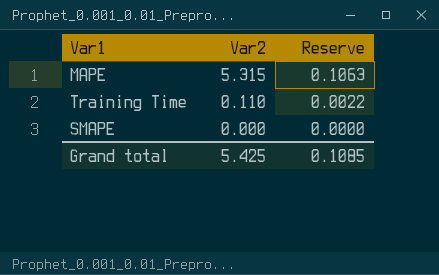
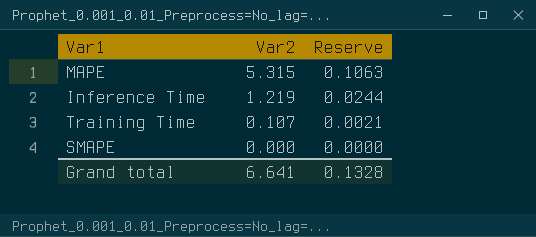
row Inference Time: none -> 1.219 | 0.0244
Training Time | Var2: 0.110 -> 0.107
Training Time | Reserve: 0.0022 -> 0.0021
Grand total | Var2: 5.425 -> 6.641
Grand total | Reserve: 0.1085 -> 0.1328

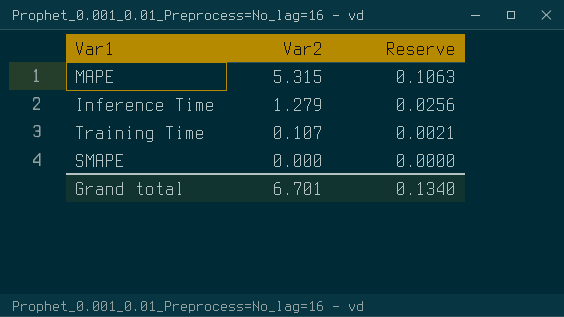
Inference Time | Var2: 1.219 -> 1.279
Inference Time | Reserve: 0.0244 -> 0.0256
Grand total | Var2: 6.641 -> 6.701
Grand total | Reserve: 0.1328 -> 0.1340

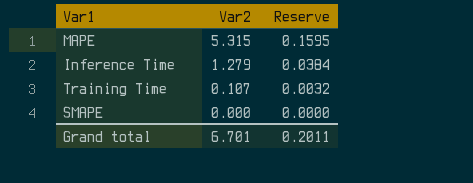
column Reserve | formula: [Var2] * 0.02 -> [Var2] * 0.03
Grand total | Reserve: 0.1340 -> 0.2011

